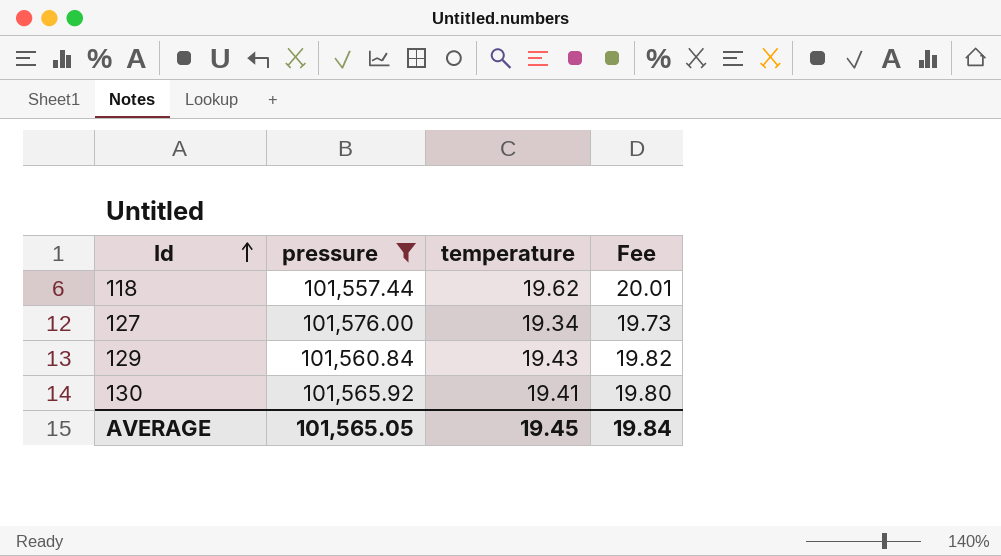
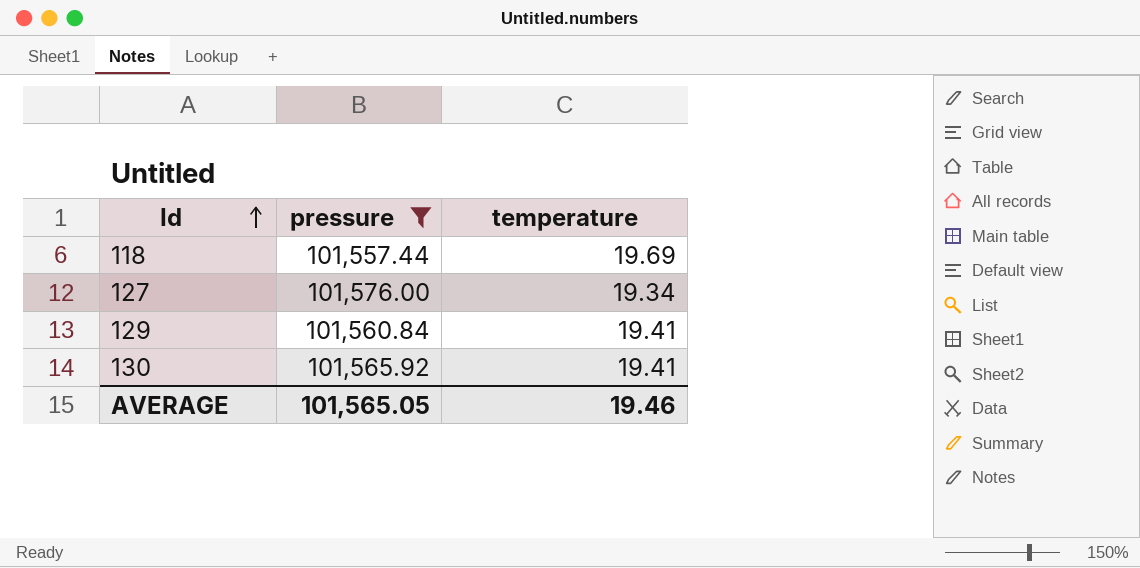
column Fee | formula: [temperature] * 1.02 -> none
118 | temperature: 19.62 -> 19.69
129 | temperature: 19.43 -> 19.41
AVERAGE | temperature: 19.45 -> 19.46

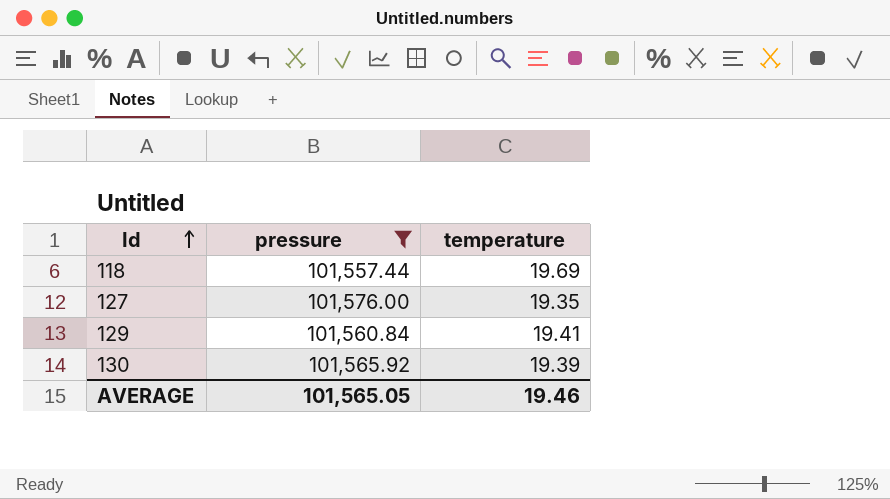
127 | temperature: 19.34 -> 19.35
130 | temperature: 19.41 -> 19.39

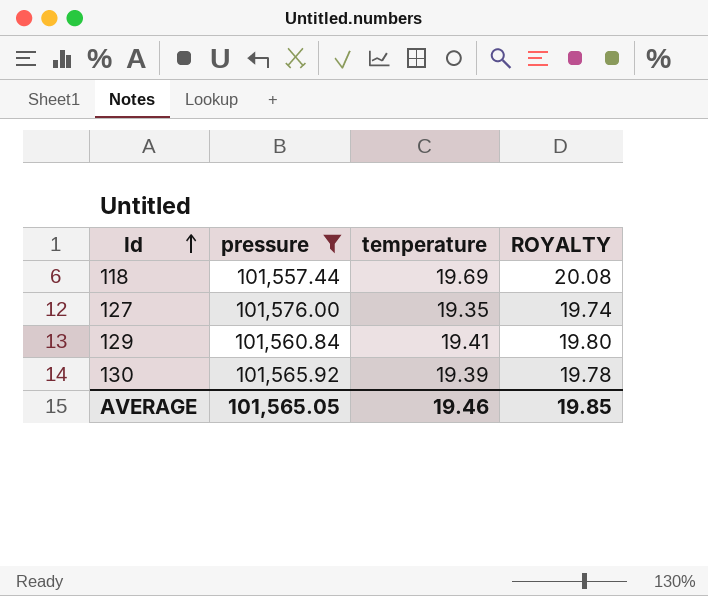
column ROYALTY | formula: none -> [temperature] * 1.02

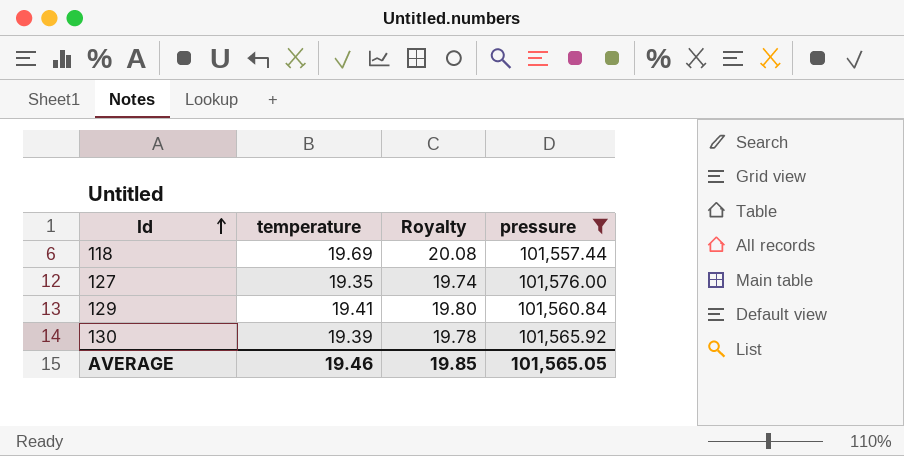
column name: ROYALTY -> Royalty
column pressure | position: 2 -> 4

